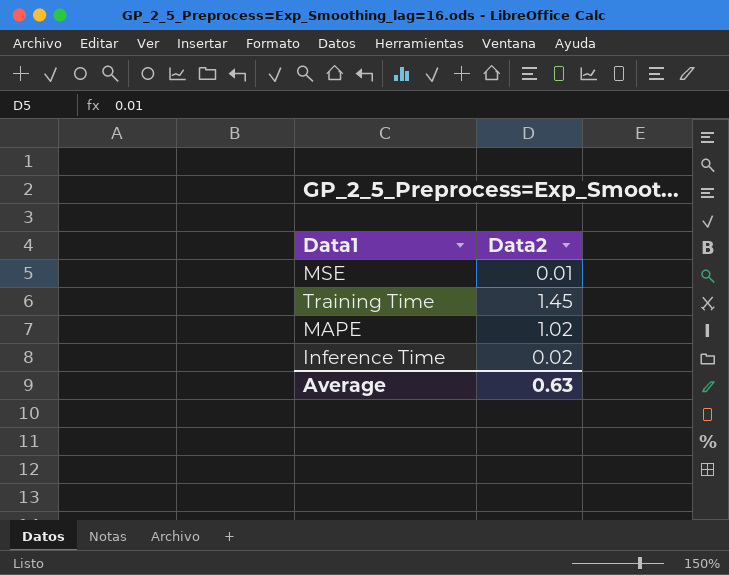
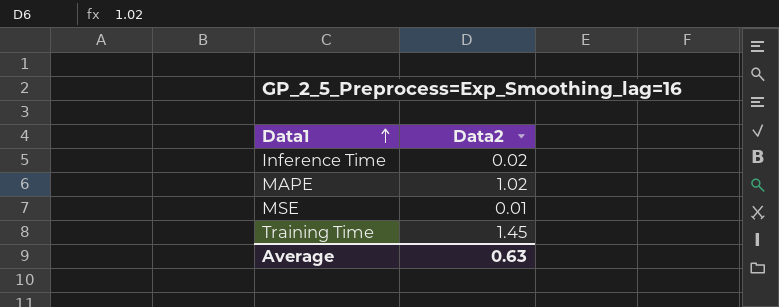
row order: none -> Data1 ascending

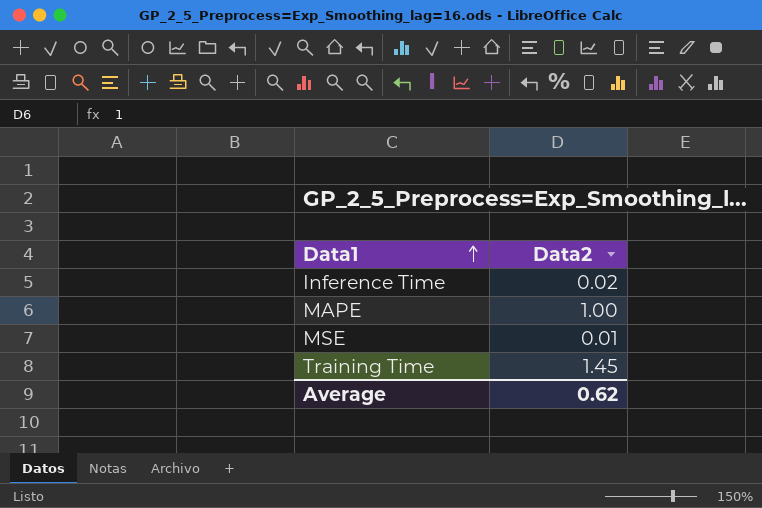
MAPE | Data2: 1.02 -> 1.00
Average | Data2: 0.63 -> 0.62

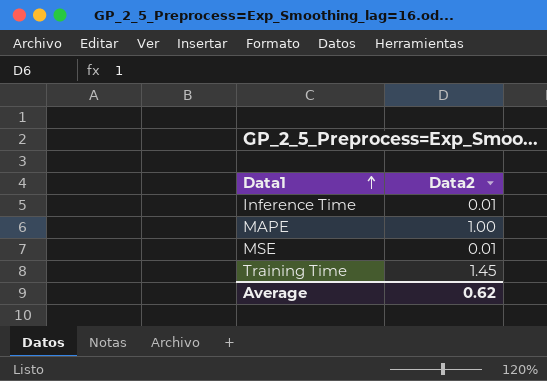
Inference Time | Data2: 0.02 -> 0.01

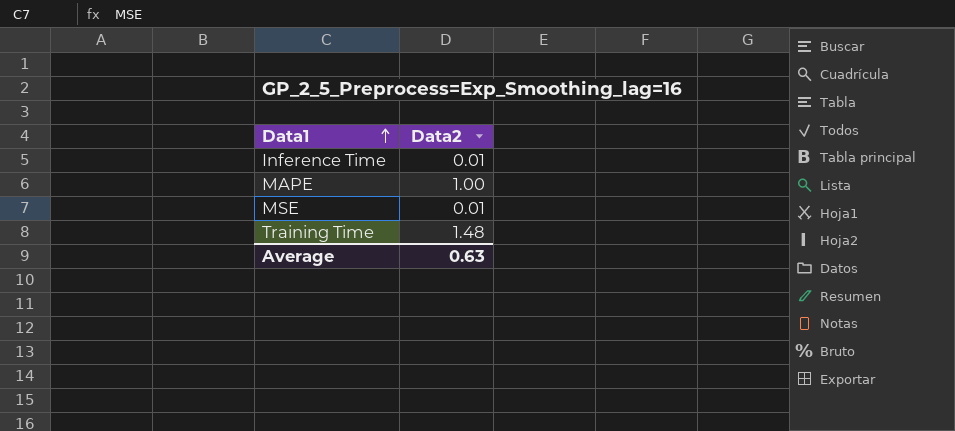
Training Time | Data2: 1.45 -> 1.48
Average | Data2: 0.62 -> 0.63

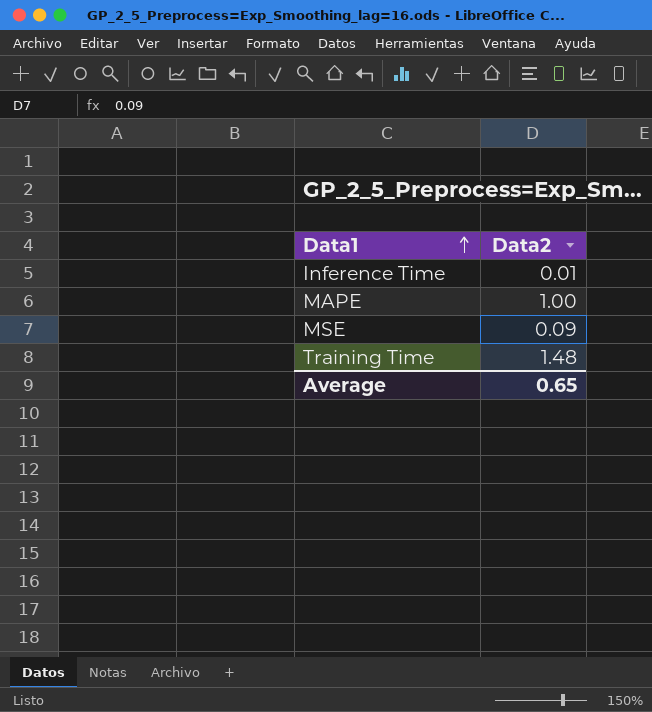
MSE | Data2: 0.01 -> 0.09
Average | Data2: 0.63 -> 0.65

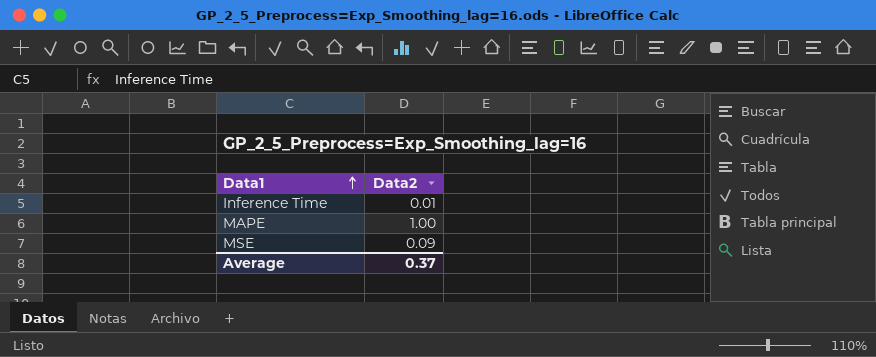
row Training Time: 1.48 -> none
Average | Data2: 0.65 -> 0.37

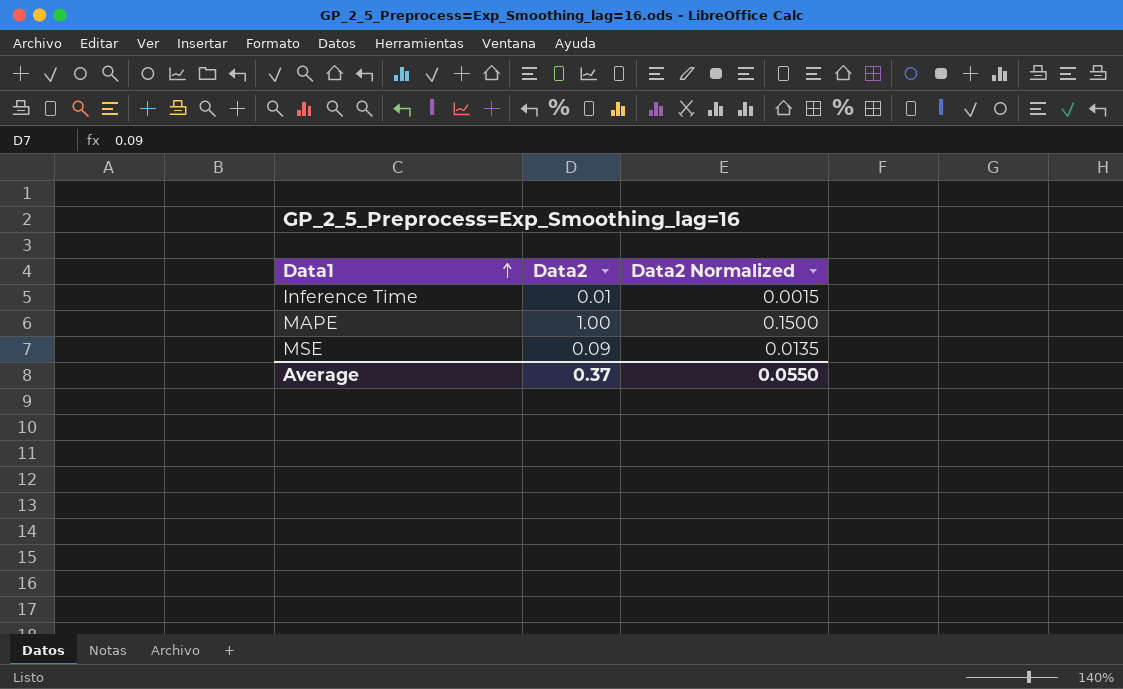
column Data2 Normalized | formula: none -> [Data2] * 0.15

